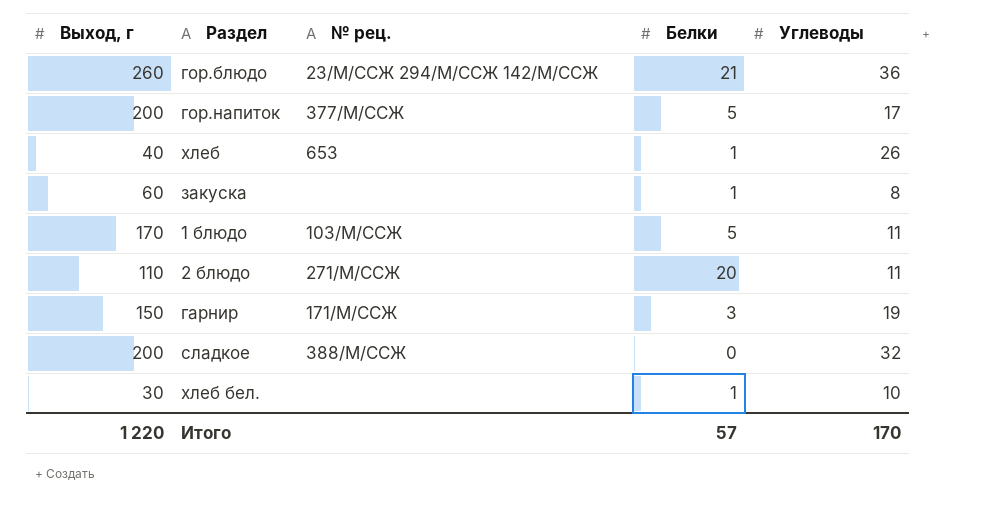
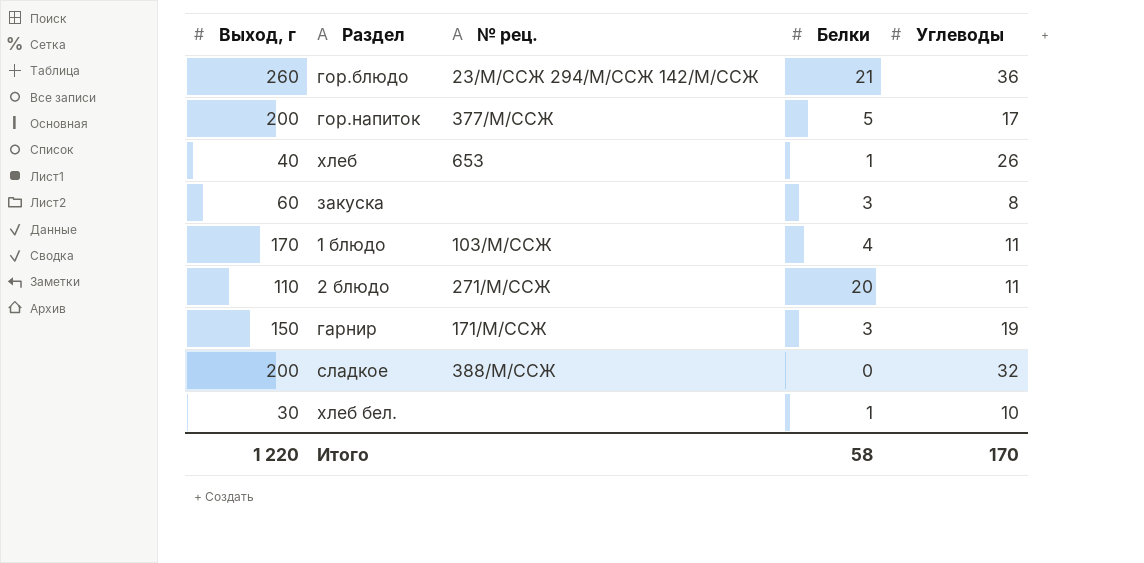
закуска | Белки: 1 -> 3
1 блюдо | Белки: 5 -> 4
Итого | Белки: 57 -> 58

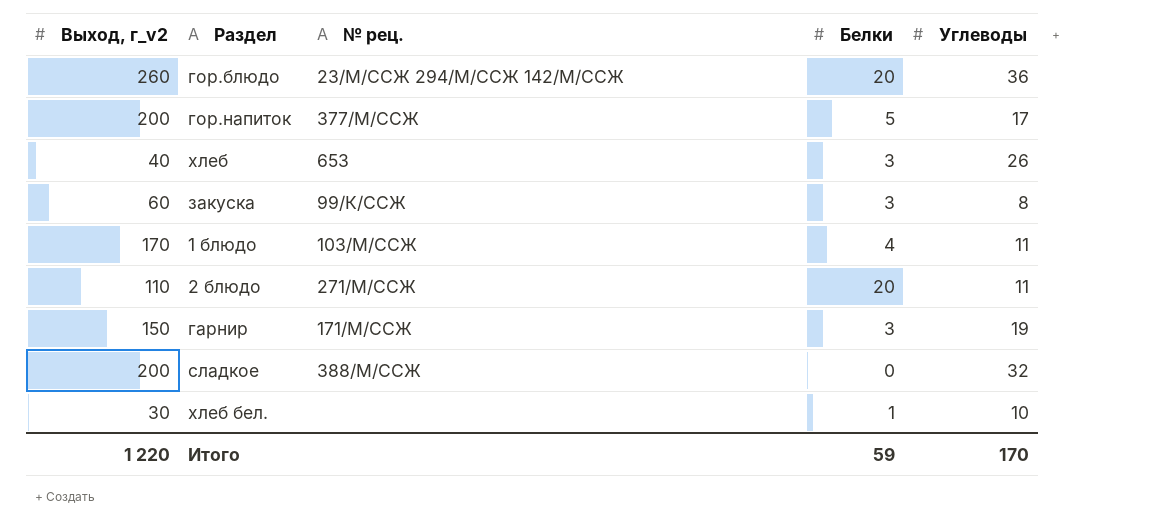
column name: Выход, г -> Выход, г_v2
гор.блюдо | Белки: 21 -> 20
хлеб | Белки: 1 -> 3
закуска | № рец.: none -> 99/К/ССЖ
Итого | Белки: 58 -> 59

